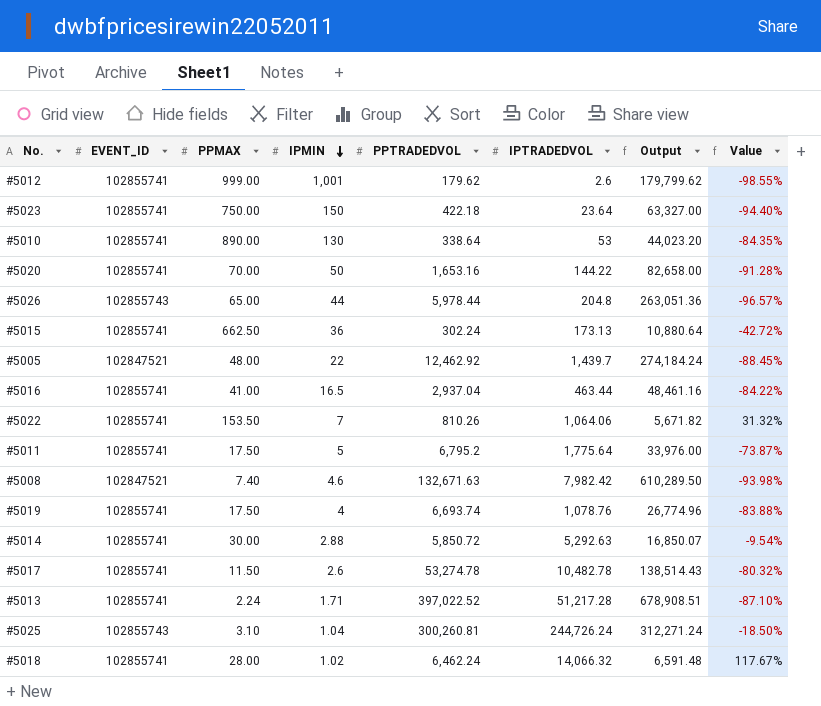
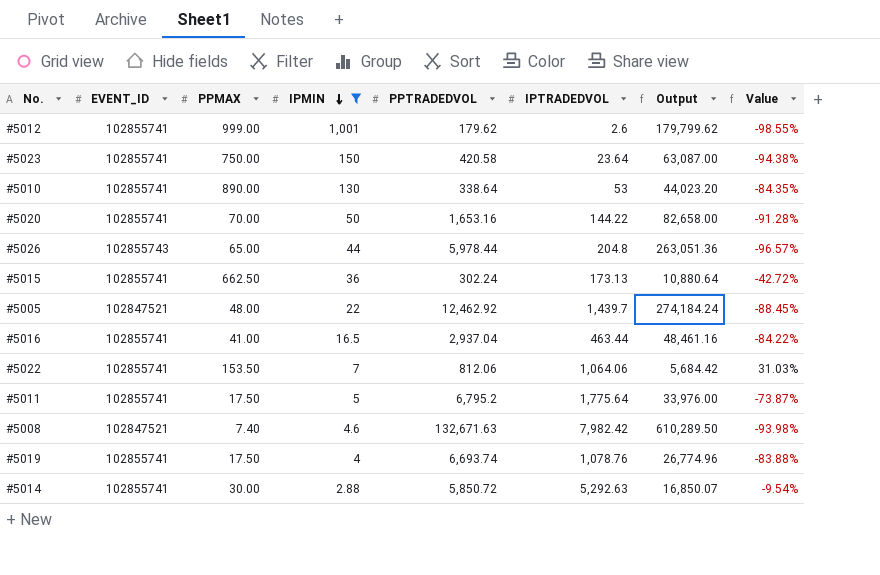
filter: none -> IPMIN >= 2.88
#5023 | PPTRADEDVOL: 422.18 -> 420.58
#5023 | Output: 63,327.00 -> 63,087.00
#5023 | Value: -94.40% -> -94.38%
#5022 | PPTRADEDVOL: 810.26 -> 812.06
#5022 | Output: 5,671.82 -> 5,684.42
#5022 | Value: 31.32% -> 31.03%

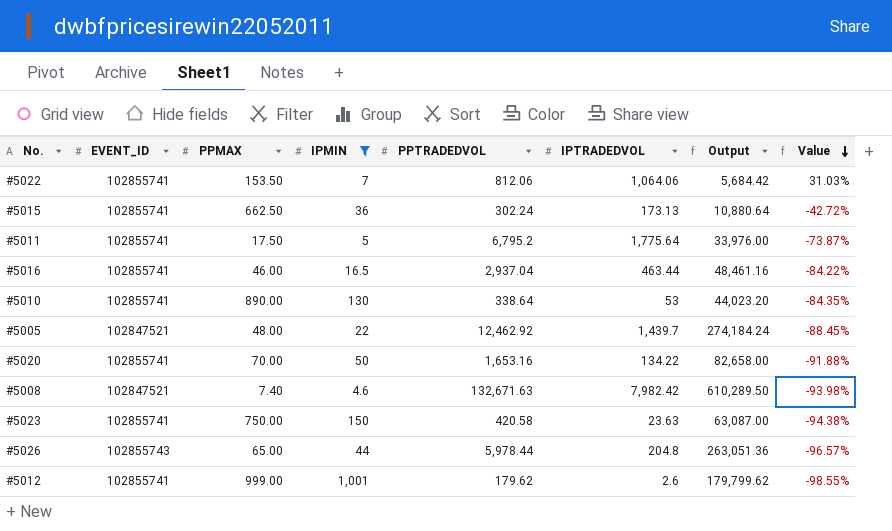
row order: IPMIN descending -> Value descending
row #5019: 102855741 | 17.50 | 4 | 6,693.74 | 1,078.76 | 26,774.96 | -83.88% -> none
row #5014: 102855741 | 30.00 | 2.88 | 5,850.72 | 5,292.63 | 16,850.07 | -9.54% -> none
#5016 | PPMAX: 41.00 -> 46.00
#5020 | IPTRADEDVOL: 144.22 -> 134.22
#5020 | Value: -91.28% -> -91.88%
#5023 | IPTRADEDVOL: 23.64 -> 23.63

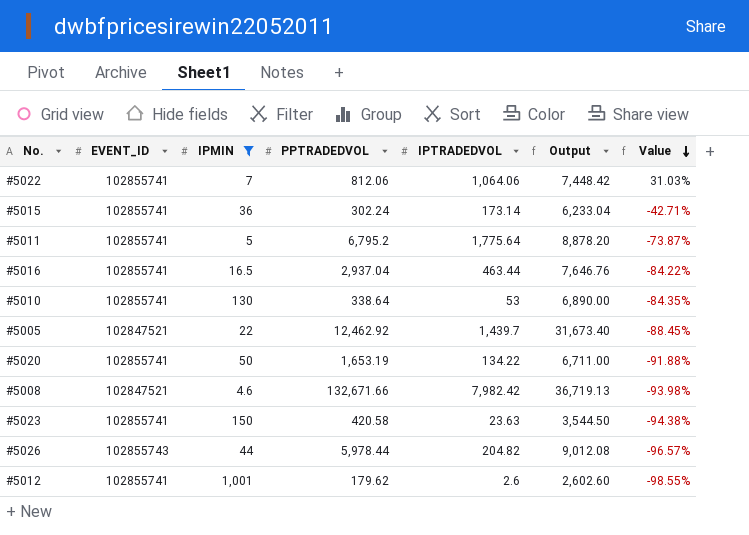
column PPMAX | position: 3 -> none
column Output | formula: [IPMIN] * [PPTRADEDVOL] -> [IPMIN] * [IPTRADEDVOL]
#5015 | IPTRADEDVOL: 173.13 -> 173.14
#5015 | Value: -42.72% -> -42.71%
#5020 | PPTRADEDVOL: 1,653.16 -> 1,653.19
#5008 | PPTRADEDVOL: 132,671.63 -> 132,671.66
#5026 | IPTRADEDVOL: 204.8 -> 204.82

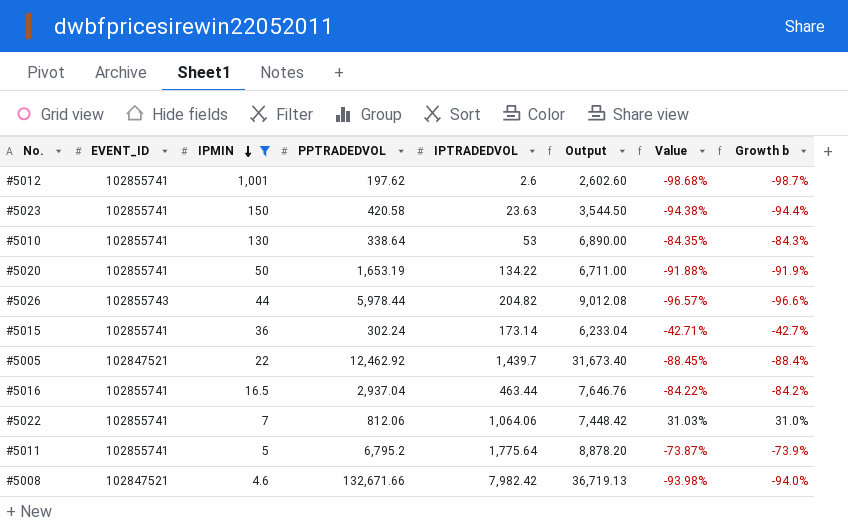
row order: Value descending -> IPMIN descending
column Growth b | formula: none -> ([IPTRADEDVOL] - [PPTRADEDVOL]) / [PPTRADEDVOL]
#5012 | PPTRADEDVOL: 179.62 -> 197.62
#5012 | Value: -98.55% -> -98.68%

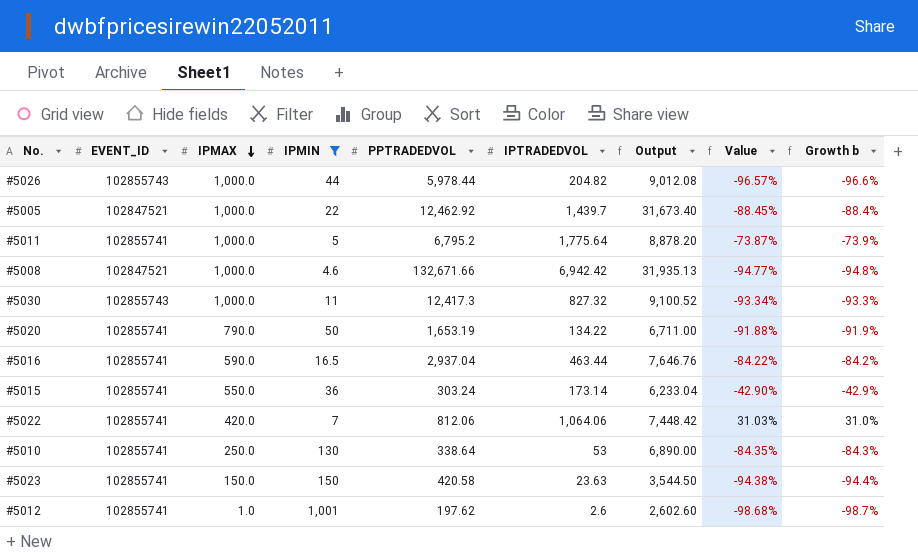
row order: IPMIN descending -> IPMAX descending
column IPMAX | position: none -> 3
#5008 | IPTRADEDVOL: 7,982.42 -> 6,942.42
#5008 | Output: 36,719.13 -> 31,935.13
#5008 | Value: -93.98% -> -94.77%
#5008 | Growth b: -94.0% -> -94.8%
row #5030: none -> 102855743 | 1,000.0 | 11 | 12,417.3 | 827.32 | 9,100.52 | -93.34% | -93.3%
#5015 | PPTRADEDVOL: 302.24 -> 303.24
#5015 | Value: -42.71% -> -42.90%
#5015 | Growth b: -42.7% -> -42.9%

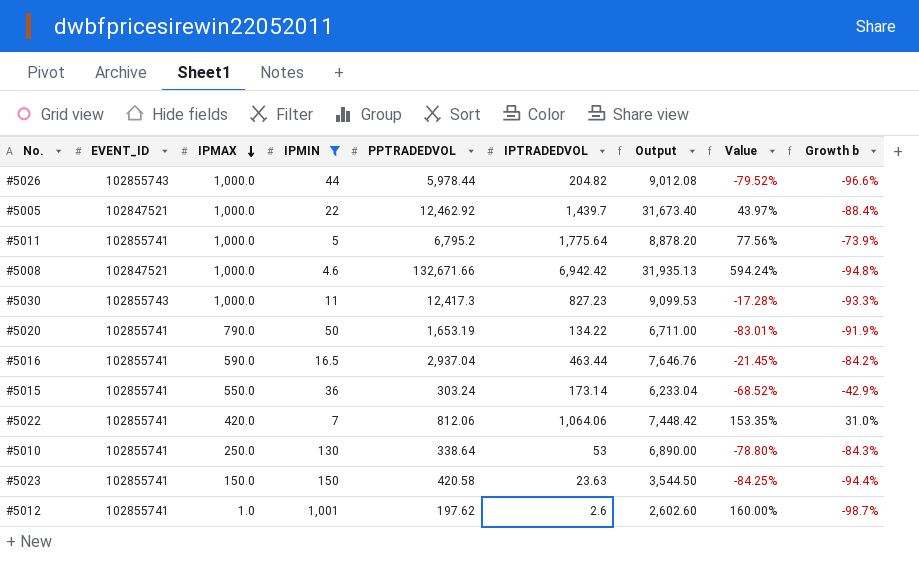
column Value | formula: ([IPTRADEDVOL] - [PPTRADEDVOL]) / [PPTRADEDVOL] -> ([IPTRADEDVOL] - [IPMAX]) / [IPMAX]
#5030 | IPTRADEDVOL: 827.32 -> 827.23
#5030 | Output: 9,100.52 -> 9,099.53

